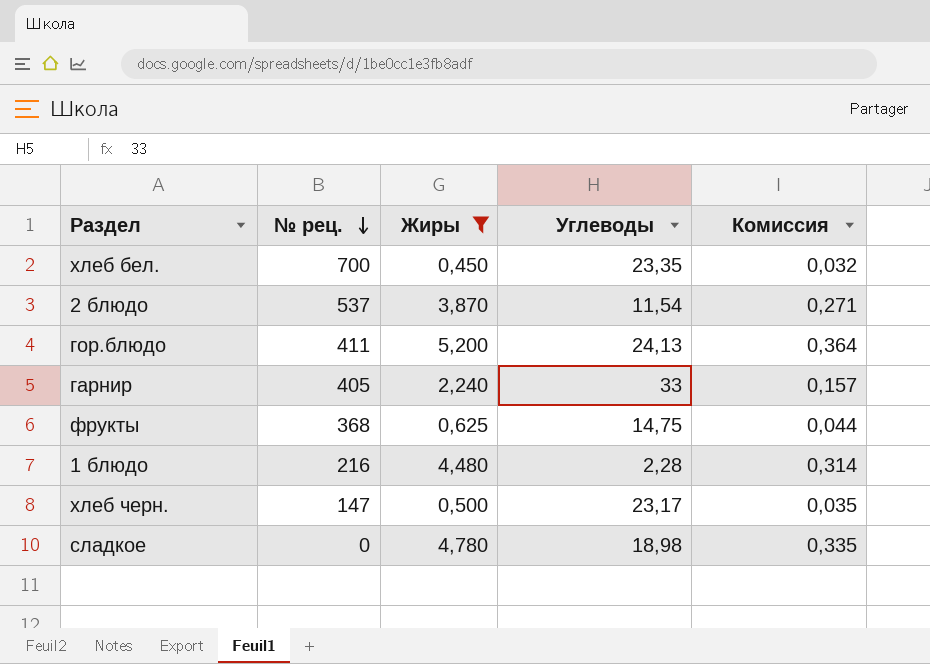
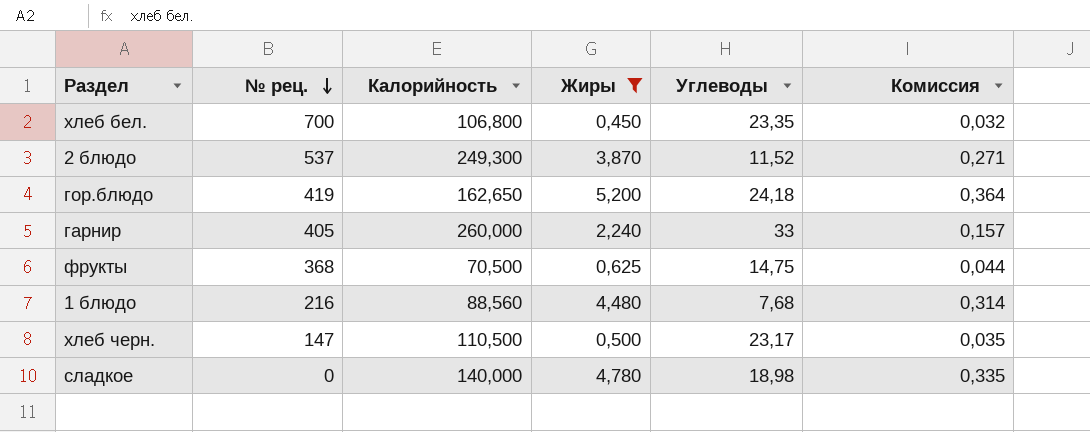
column Калорийность | position: none -> 3
2 блюдо | Углеводы: 11,54 -> 11,52
гор.блюдо | № рец.: 411 -> 419
гор.блюдо | Углеводы: 24,13 -> 24,18
1 блюдо | Углеводы: 2,28 -> 7,68

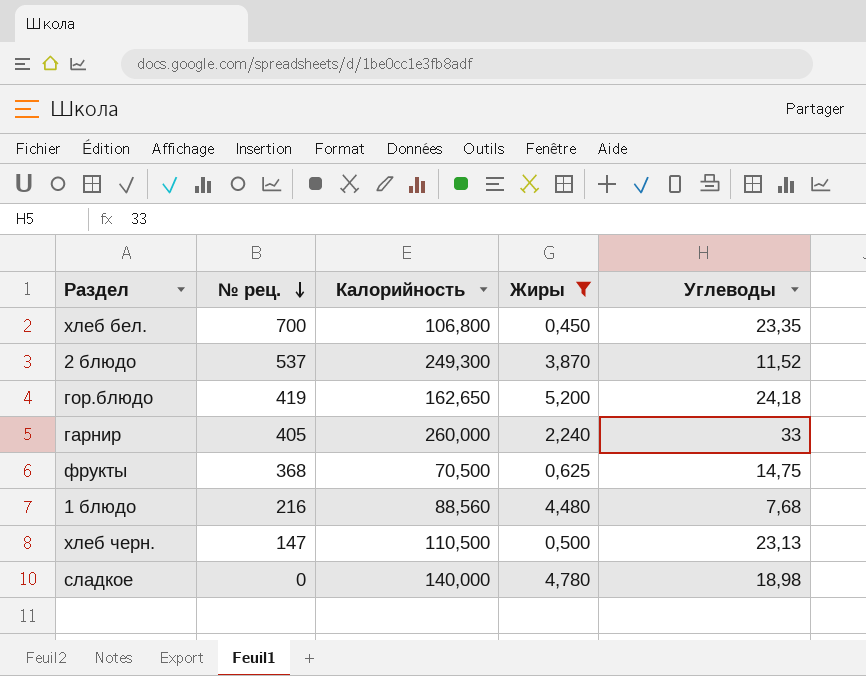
column Комиссия | formula: [Жиры] * 0,07 -> none
хлеб черн. | Углеводы: 23,17 -> 23,13

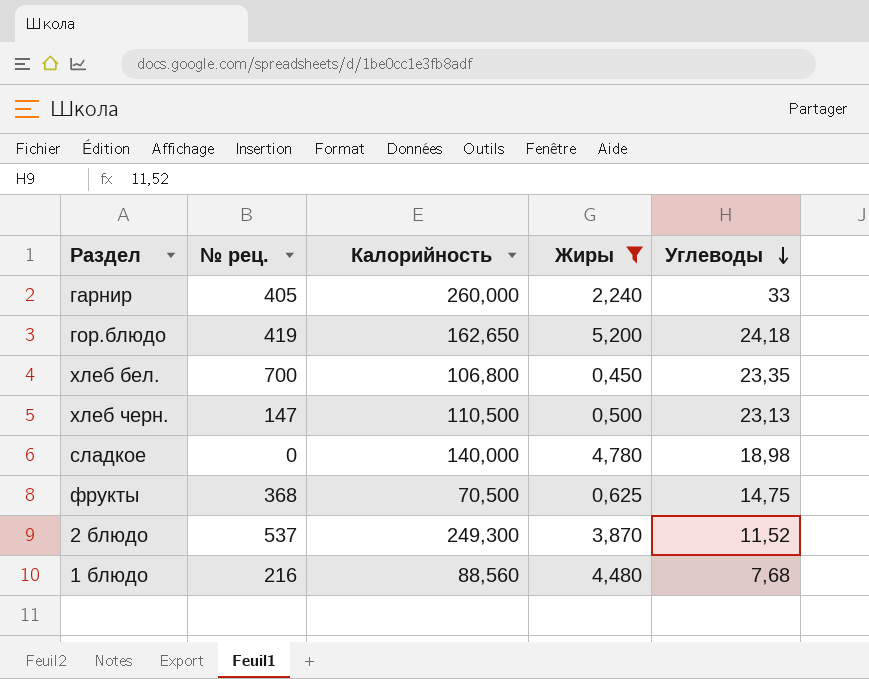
row order: № рец. descending -> Углеводы descending

